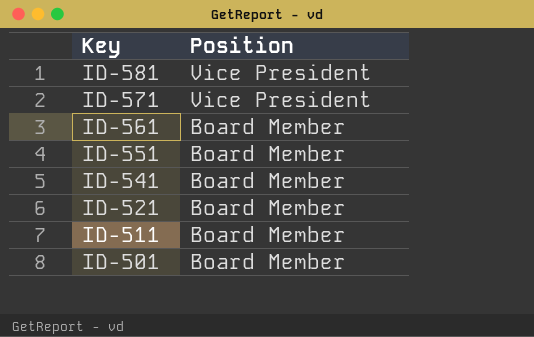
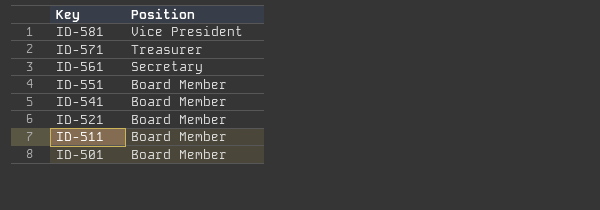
ID-571 | Position: Vice President -> Treasurer
ID-561 | Position: Board Member -> Secretary

